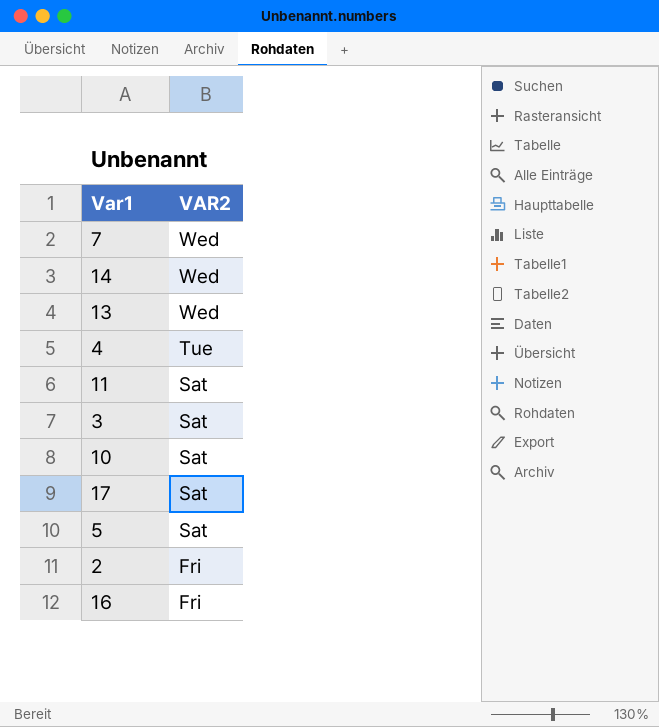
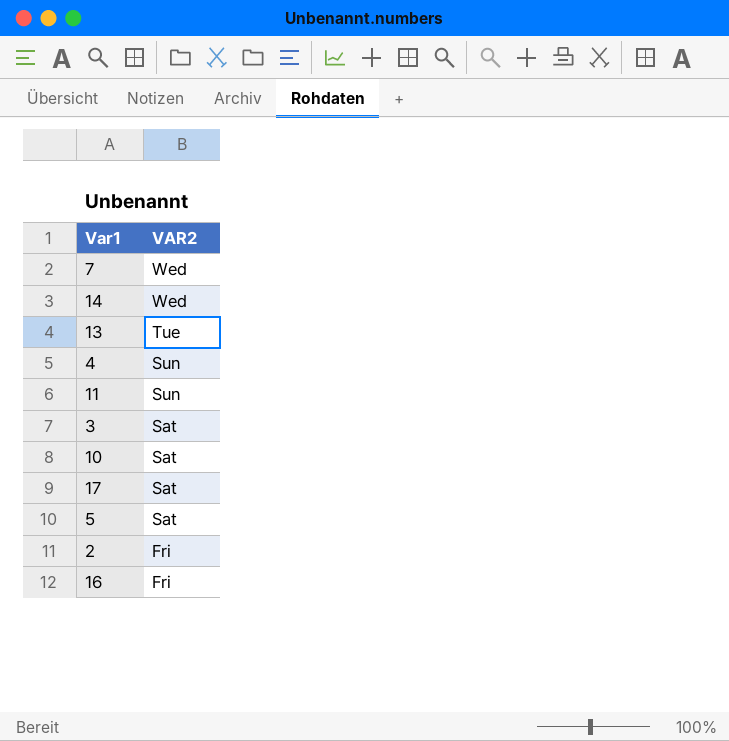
13 | VAR2: Wed -> Tue
4 | VAR2: Tue -> Sun
11 | VAR2: Sat -> Sun

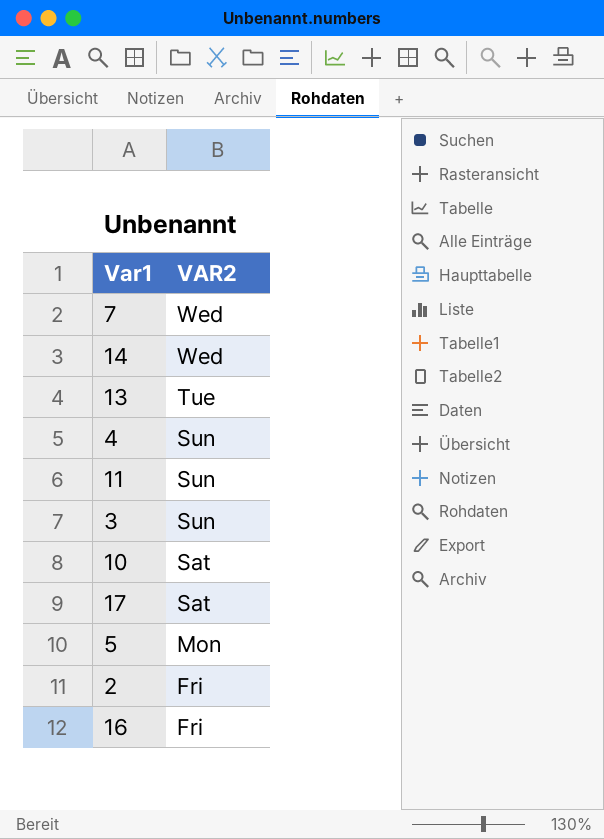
3 | VAR2: Sat -> Sun
5 | VAR2: Sat -> Mon

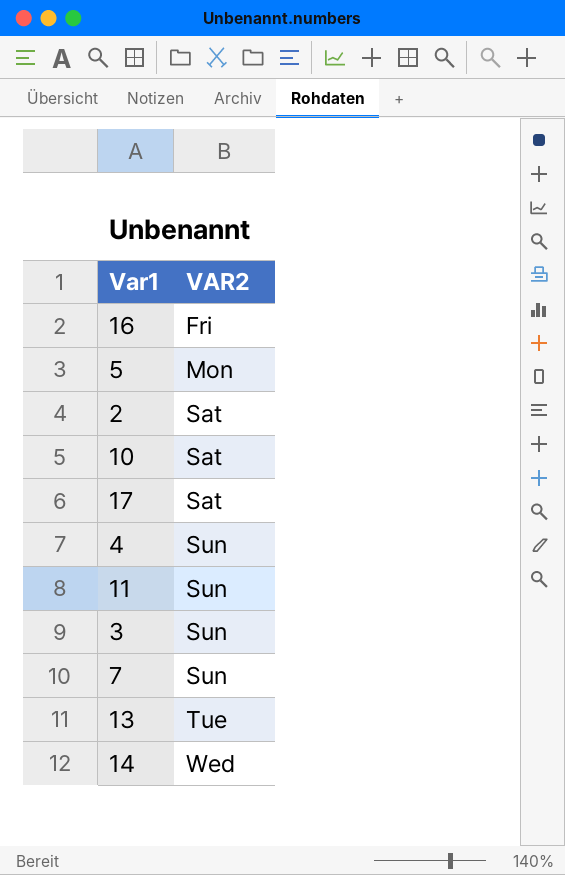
row order: VAR2 descending -> VAR2 ascending
2 | VAR2: Fri -> Sat
7 | VAR2: Wed -> Sun

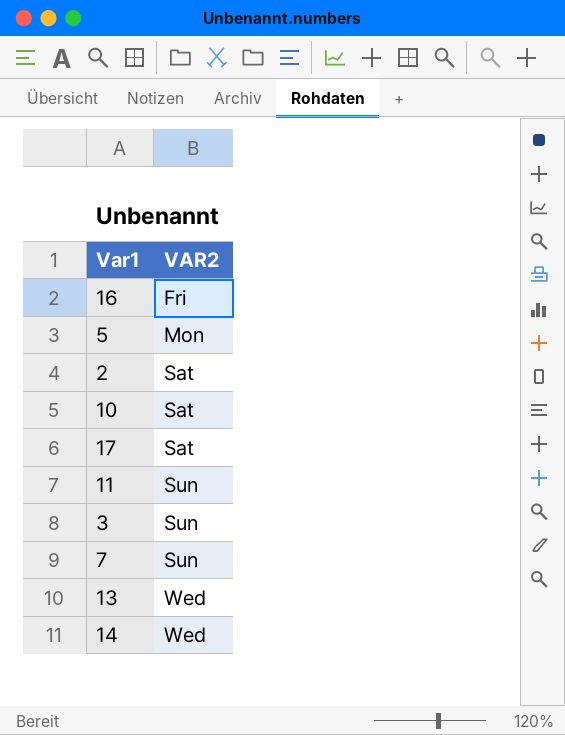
row 4: Sun -> none
13 | VAR2: Tue -> Wed

